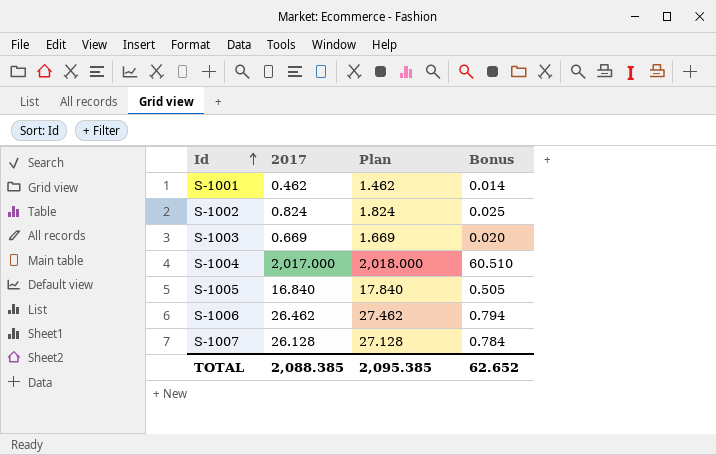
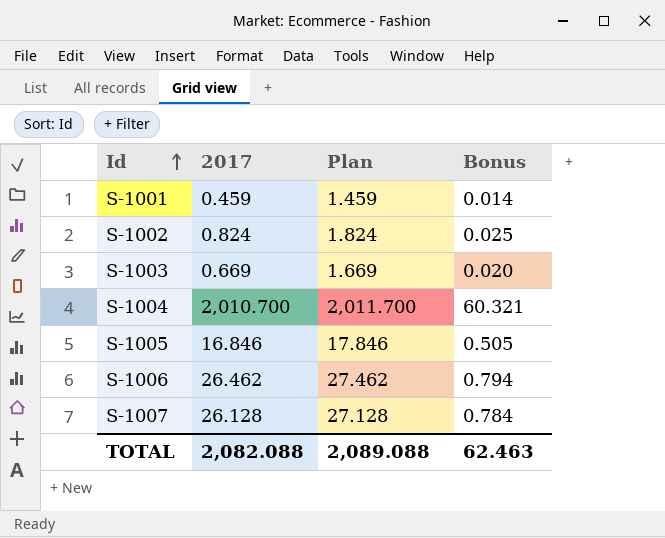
S-1001 | 2017: 0.462 -> 0.459
S-1001 | Plan: 1.462 -> 1.459
S-1004 | 2017: 2,017.000 -> 2,010.700
S-1004 | Plan: 2,018.000 -> 2,011.700
S-1004 | Bonus: 60.510 -> 60.321
S-1005 | 2017: 16.840 -> 16.846
S-1005 | Plan: 17.840 -> 17.846
TOTAL | 2017: 2,088.385 -> 2,082.088
TOTAL | Plan: 2,095.385 -> 2,089.088
TOTAL | Bonus: 62.652 -> 62.463

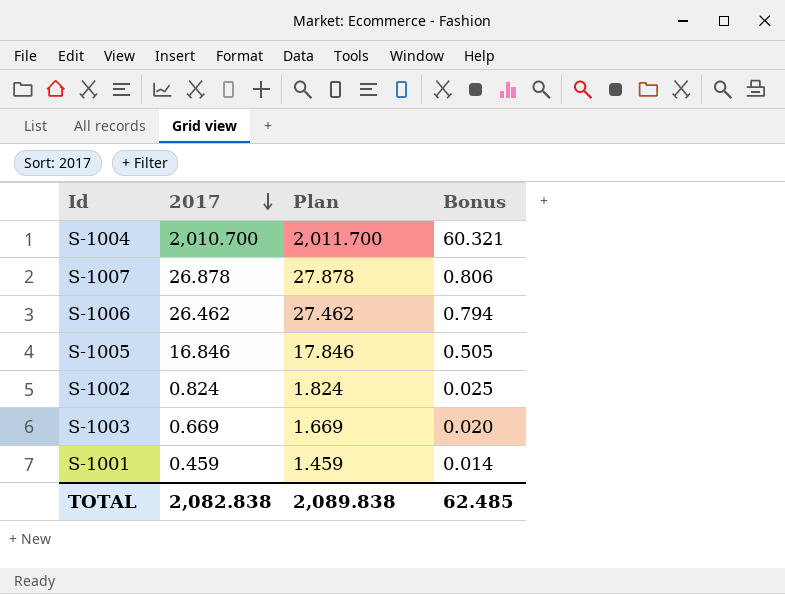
row order: Id ascending -> 2017 descending
S-1007 | 2017: 26.128 -> 26.878
S-1007 | Plan: 27.128 -> 27.878
S-1007 | Bonus: 0.784 -> 0.806
TOTAL | 2017: 2,082.088 -> 2,082.838
TOTAL | Plan: 2,089.088 -> 2,089.838
TOTAL | Bonus: 62.463 -> 62.485

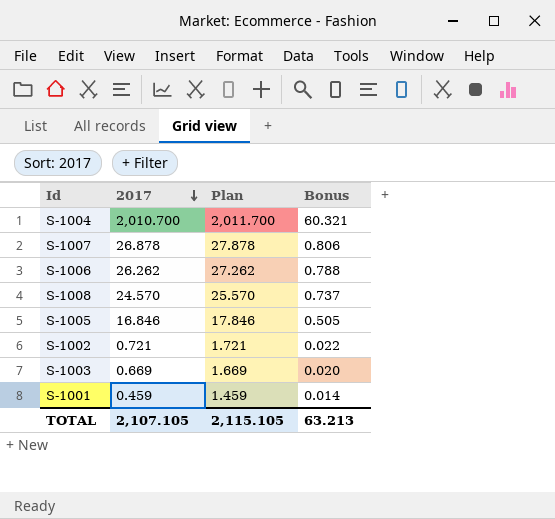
S-1006 | 2017: 26.462 -> 26.262
S-1006 | Plan: 27.462 -> 27.262
S-1006 | Bonus: 0.794 -> 0.788
row S-1008: none -> 24.570 | 25.570 | 0.737
S-1002 | 2017: 0.824 -> 0.721
S-1002 | Plan: 1.824 -> 1.721
S-1002 | Bonus: 0.025 -> 0.022
TOTAL | 2017: 2,082.838 -> 2,107.105
TOTAL | Plan: 2,089.838 -> 2,115.105
TOTAL | Bonus: 62.485 -> 63.213

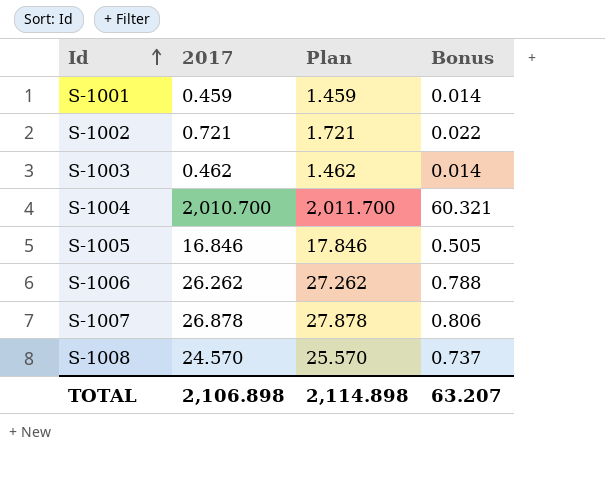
row order: 2017 descending -> Id ascending
S-1003 | 2017: 0.669 -> 0.462
S-1003 | Plan: 1.669 -> 1.462
S-1003 | Bonus: 0.020 -> 0.014
TOTAL | 2017: 2,107.105 -> 2,106.898
TOTAL | Plan: 2,115.105 -> 2,114.898
TOTAL | Bonus: 63.213 -> 63.207

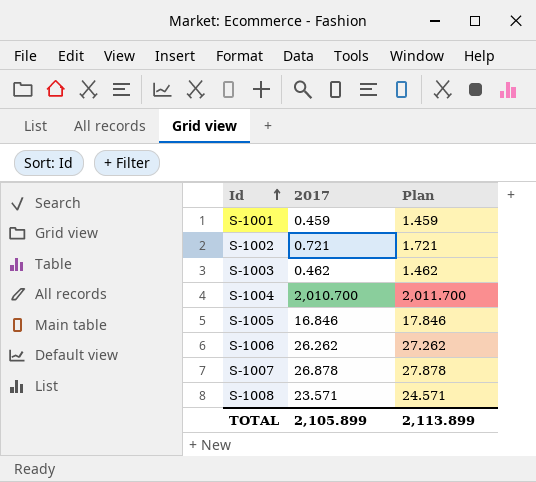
column Bonus | formula: [2017] * 0.03 -> none
S-1008 | 2017: 24.570 -> 23.571
S-1008 | Plan: 25.570 -> 24.571
TOTAL | 2017: 2,106.898 -> 2,105.899
TOTAL | Plan: 2,114.898 -> 2,113.899

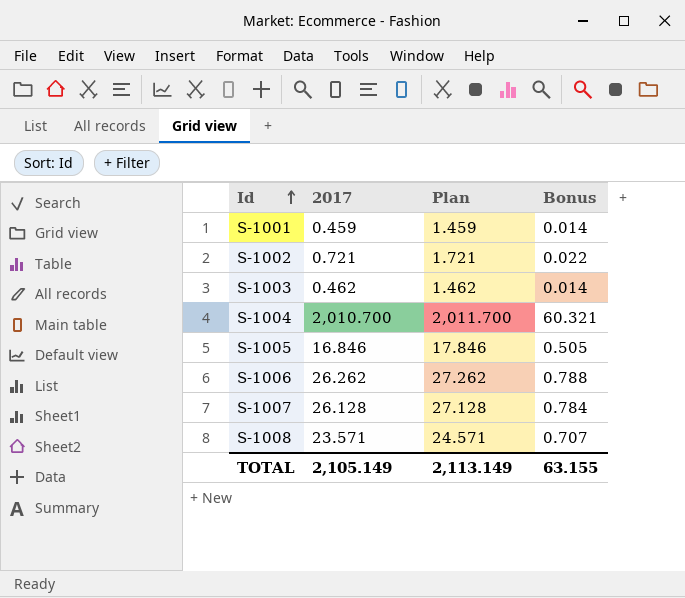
column Bonus | formula: none -> [2017] * 0.03
S-1007 | 2017: 26.878 -> 26.128
S-1007 | Plan: 27.878 -> 27.128
TOTAL | 2017: 2,105.899 -> 2,105.149
TOTAL | Plan: 2,113.899 -> 2,113.149

